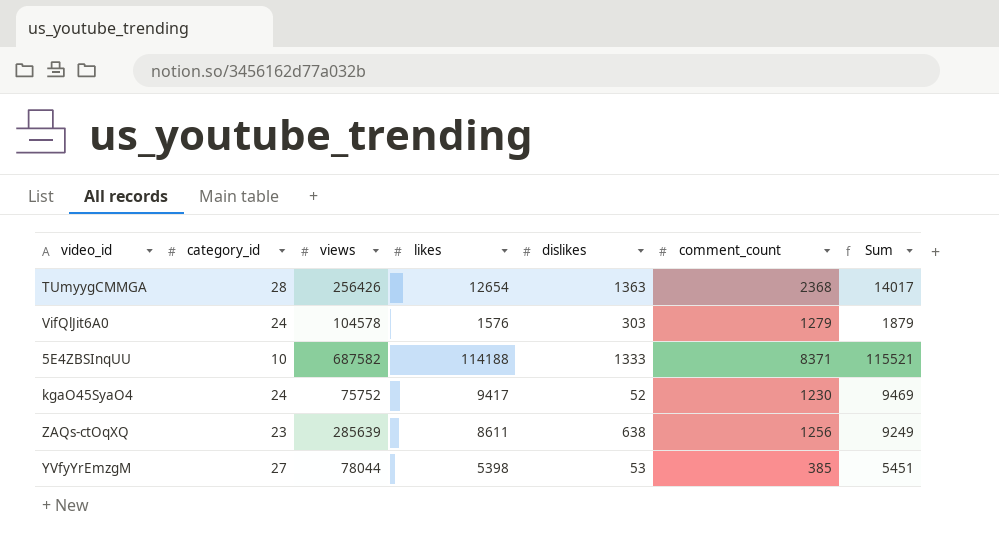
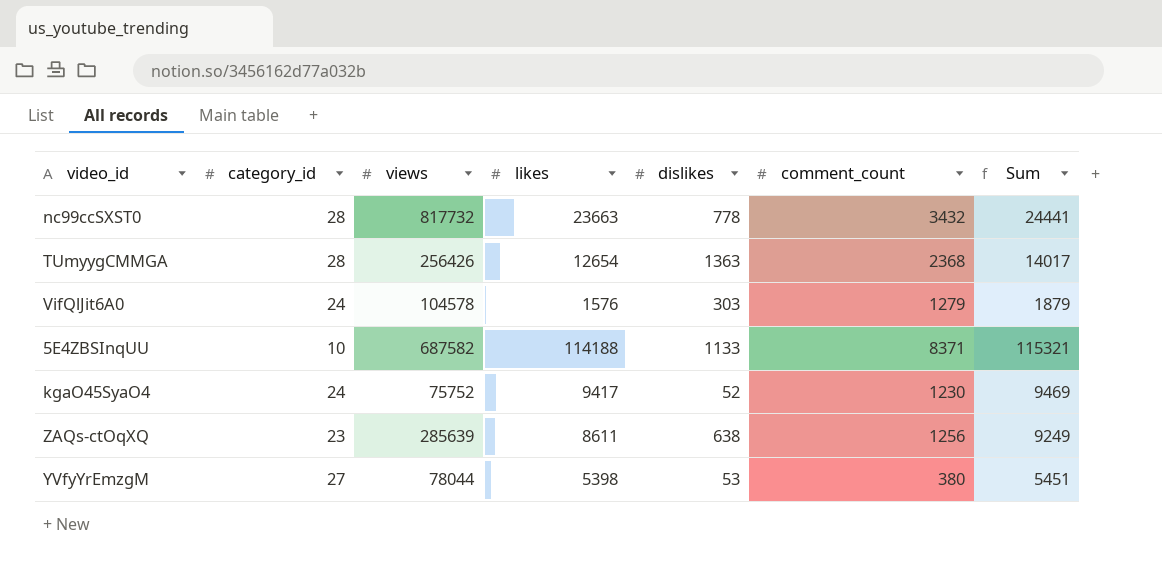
row nc99ccSXST0: none -> 28 | 817732 | 23663 | 778 | 3432 | 24441
5E4ZBSInqUU | dislikes: 1333 -> 1133
5E4ZBSInqUU | Sum: 115521 -> 115321
YVfyYrEmzgM | comment_count: 385 -> 380

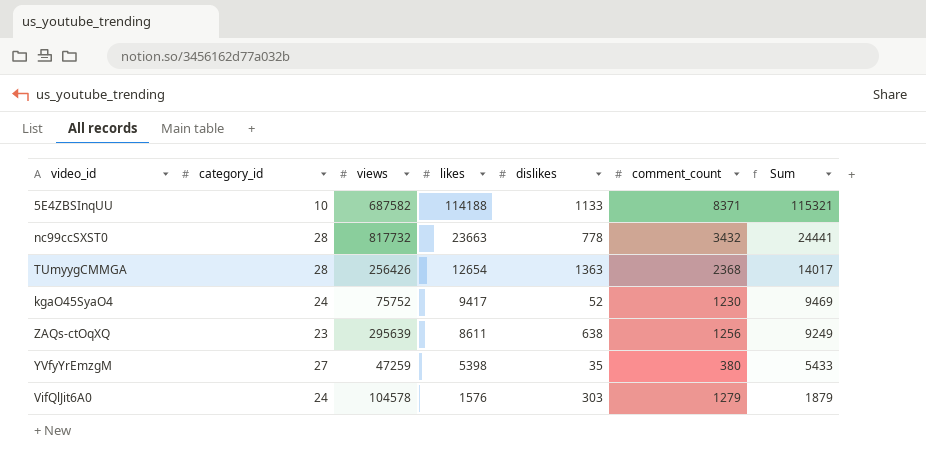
row order: none -> likes descending
ZAQs-ctOqXQ | views: 285639 -> 295639
YVfyYrEmzgM | views: 78044 -> 47259
YVfyYrEmzgM | dislikes: 53 -> 35
YVfyYrEmzgM | Sum: 5451 -> 5433

